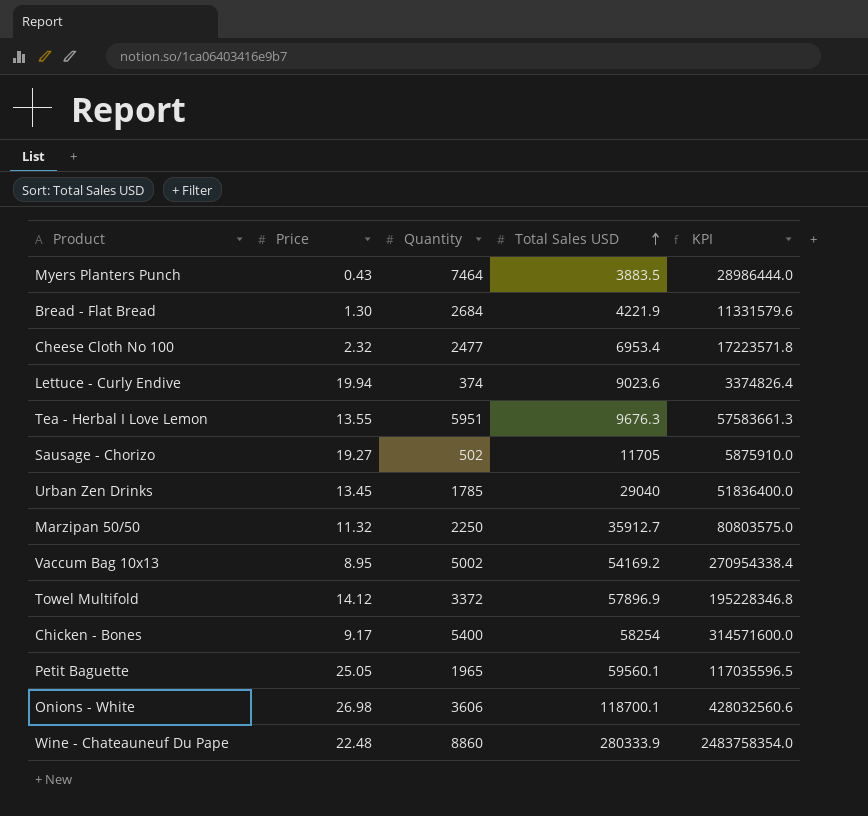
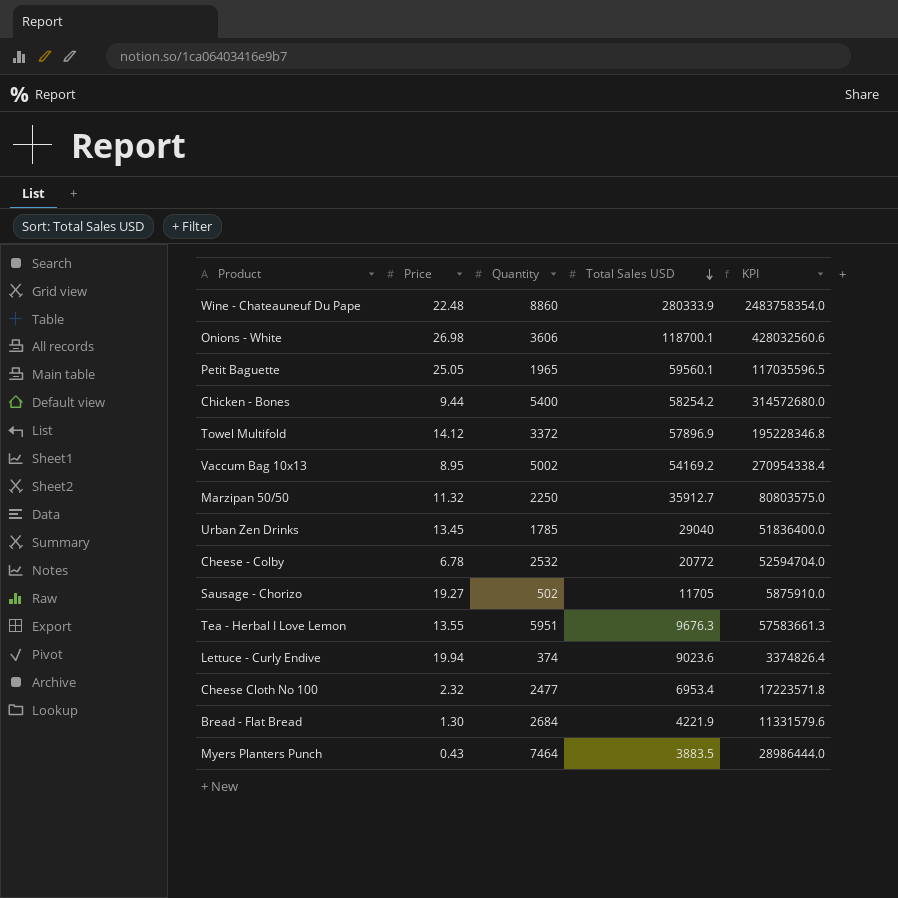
row order: Total Sales USD ascending -> Total Sales USD descending
Chicken - Bones | Price: 9.17 -> 9.44
Chicken - Bones | Total Sales USD: 58254 -> 58254.2
Chicken - Bones | KPI: 314571600.0 -> 314572680.0
row Cheese - Colby: none -> 6.78 | 2532 | 20772 | 52594704.0

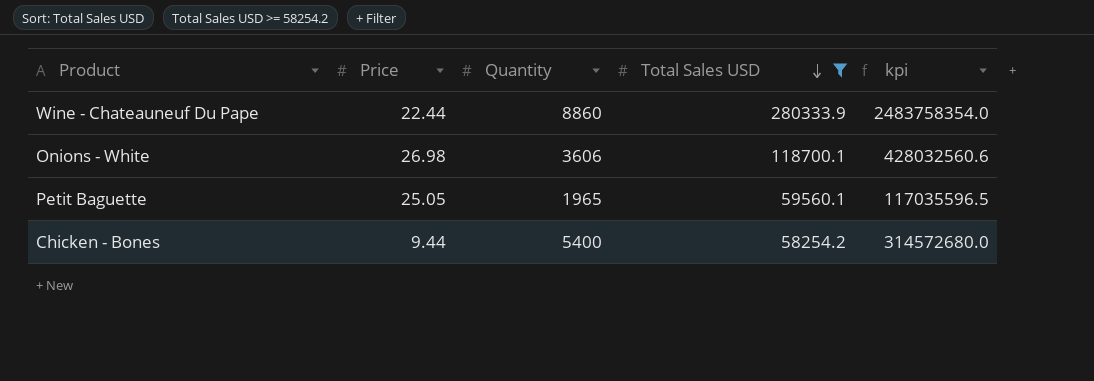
filter: none -> Total Sales USD >= 58254.2
column name: KPI -> kpi
Wine - Chateauneuf Du Pape | Price: 22.48 -> 22.44

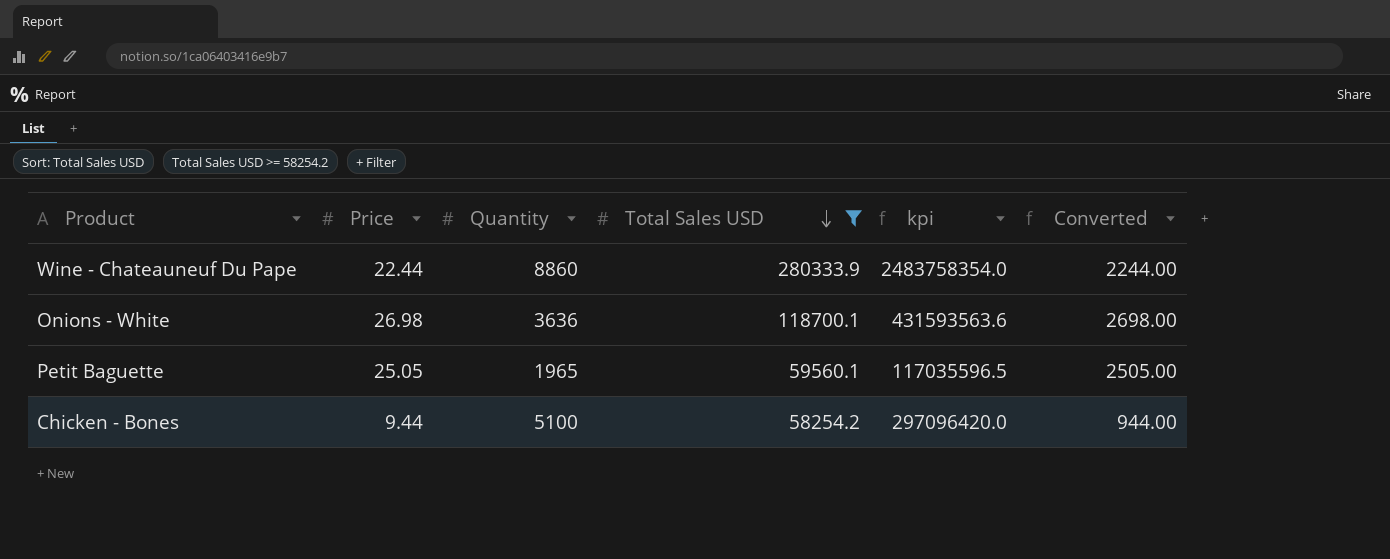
column Converted | formula: none -> [Price] * 100
Onions - White | Quantity: 3606 -> 3636
Onions - White | kpi: 428032560.6 -> 431593563.6
Chicken - Bones | Quantity: 5400 -> 5100
Chicken - Bones | kpi: 314572680.0 -> 297096420.0

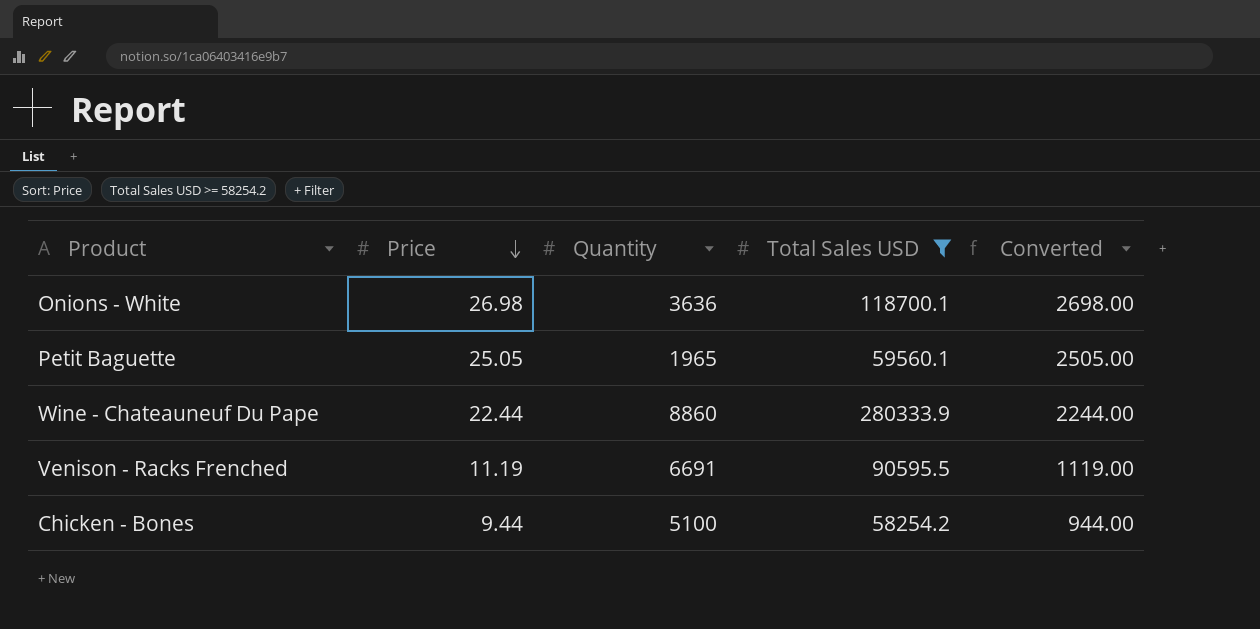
row order: Total Sales USD descending -> Price descending
column kpi | formula: [Quantity] * [Total Sales USD] -> none
row Venison - Racks Frenched: none -> 11.19 | 6691 | 90595.5 | 1119.00

